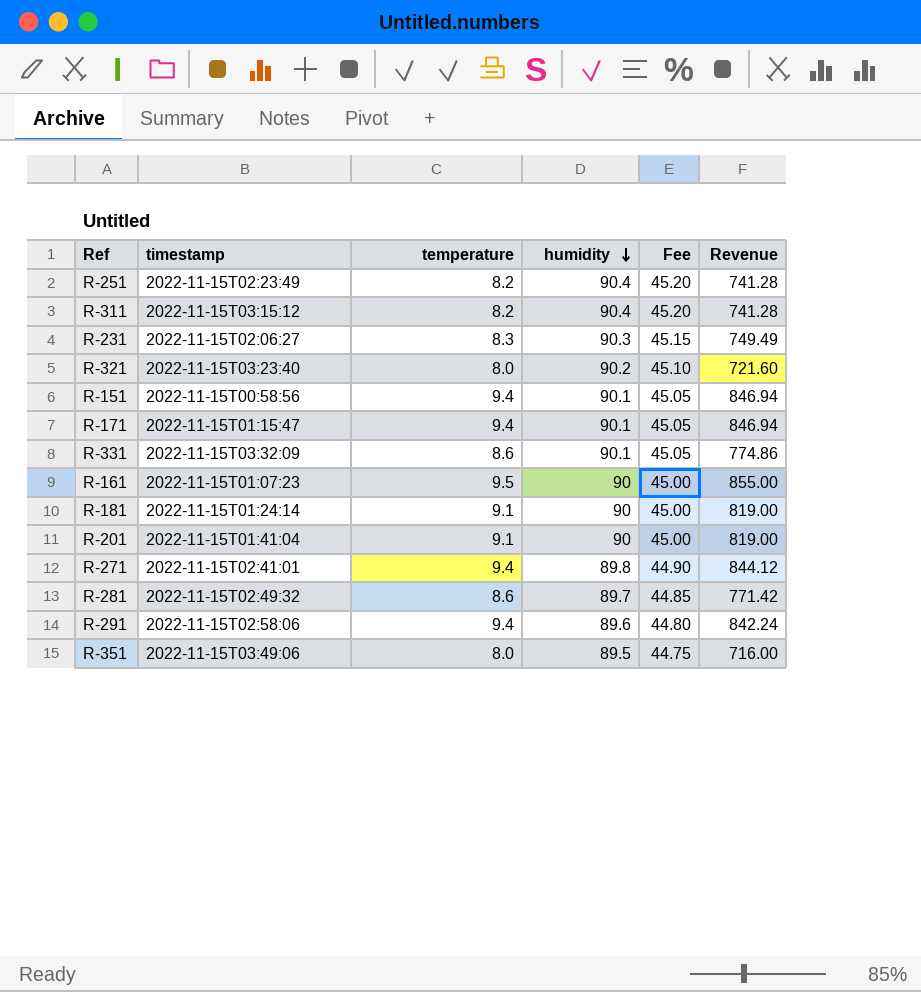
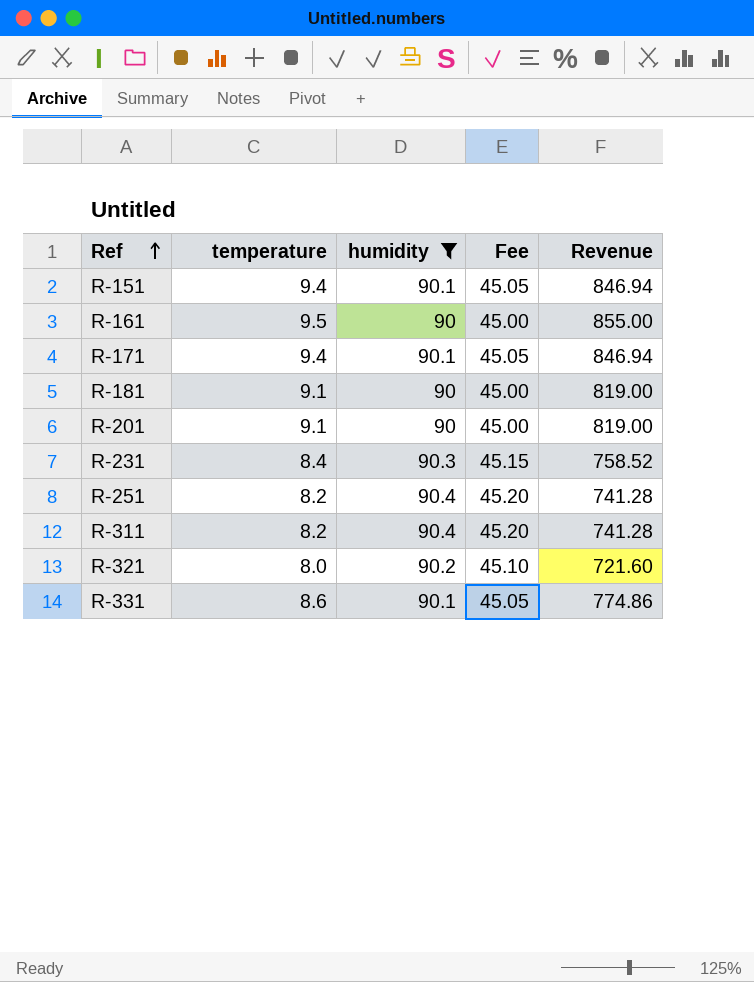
filter: none -> humidity >= 90
row order: humidity descending -> Ref ascending
column timestamp | position: 2 -> none
R-231 | temperature: 8.3 -> 8.4
R-231 | Revenue: 749.49 -> 758.52

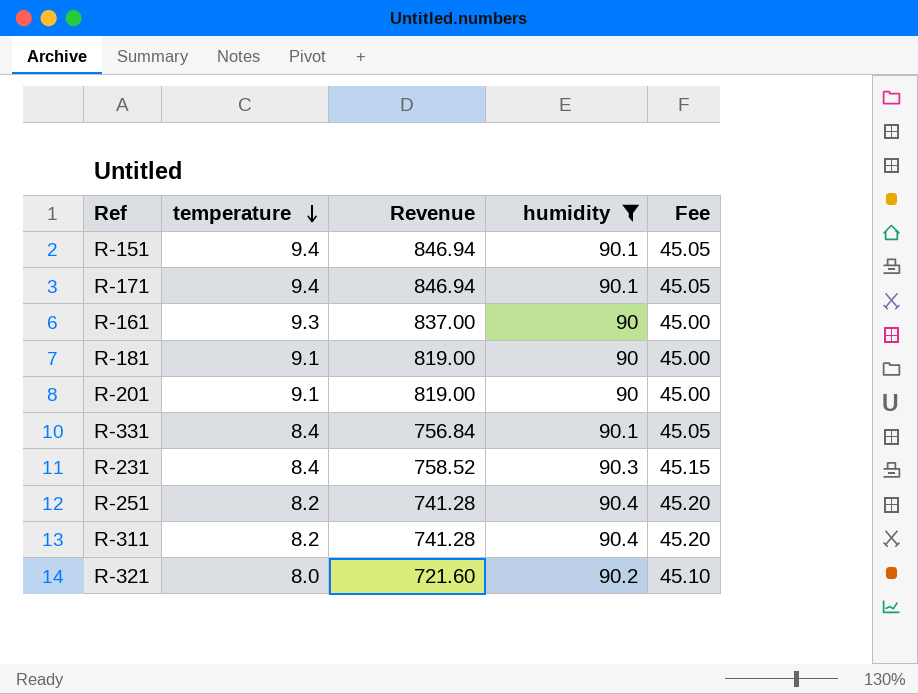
row order: Ref ascending -> temperature descending
column Revenue | position: 5 -> 3
R-161 | temperature: 9.5 -> 9.3
R-161 | Revenue: 855.00 -> 837.00
R-331 | temperature: 8.6 -> 8.4
R-331 | Revenue: 774.86 -> 756.84

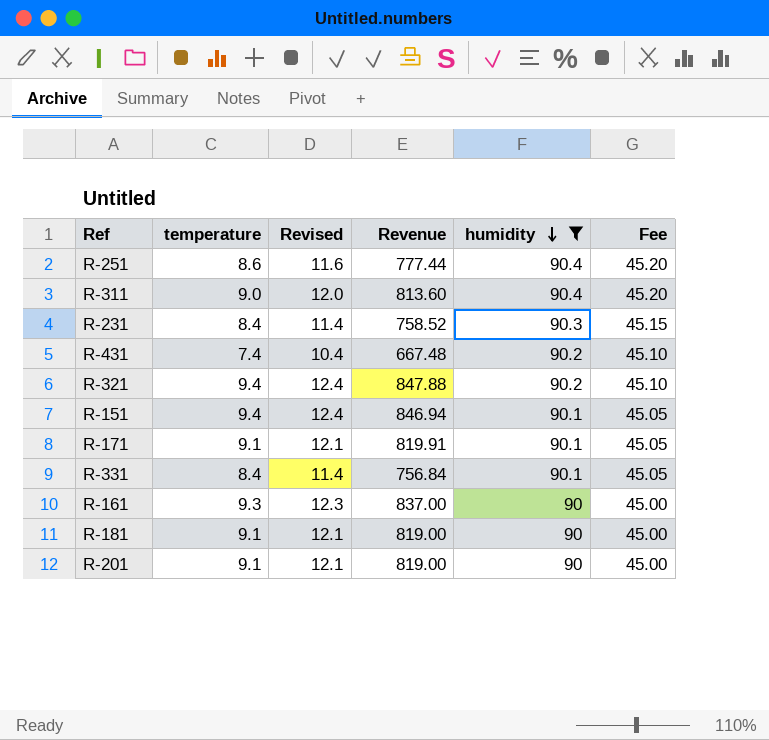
row order: temperature descending -> humidity descending
column Revised | formula: none -> [temperature] + 3
R-251 | temperature: 8.2 -> 8.6
R-251 | Revenue: 741.28 -> 777.44
R-311 | temperature: 8.2 -> 9.0
R-311 | Revenue: 741.28 -> 813.60
row R-431: none -> 7.4 | 10.4 | 667.48 | 90.2 | 45.10
R-321 | temperature: 8.0 -> 9.4
R-321 | Revenue: 721.60 -> 847.88
R-171 | temperature: 9.4 -> 9.1
R-171 | Revenue: 846.94 -> 819.91

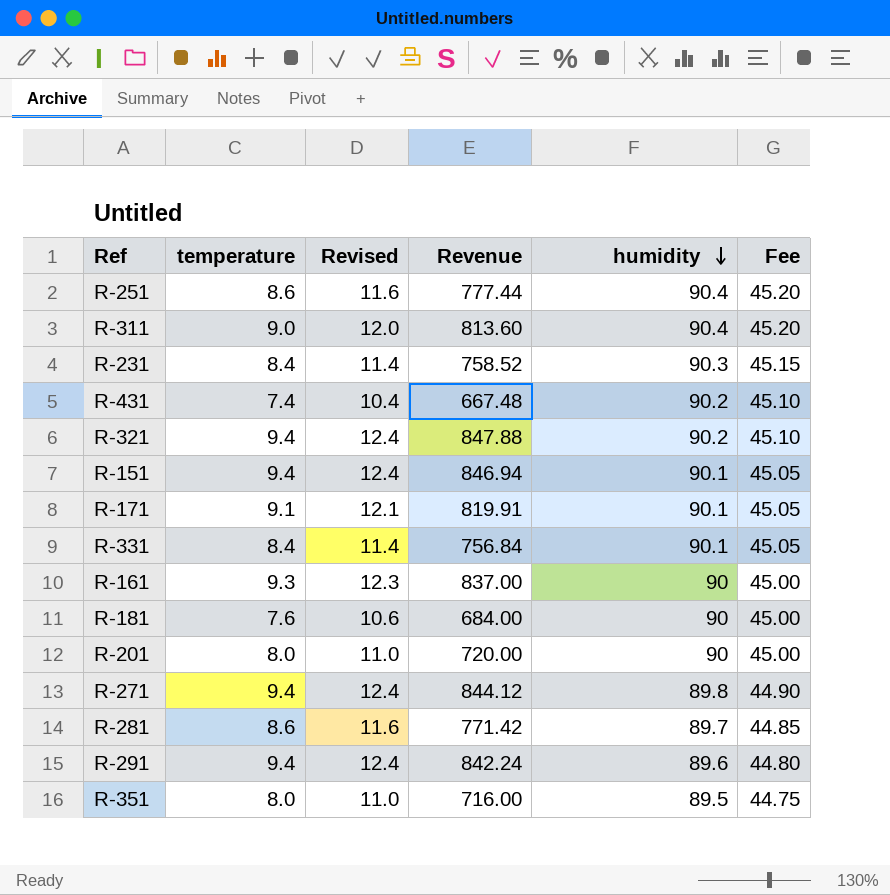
filter: humidity >= 90 -> none
R-181 | temperature: 9.1 -> 7.6
R-181 | Revised: 12.1 -> 10.6
R-181 | Revenue: 819.00 -> 684.00
R-201 | temperature: 9.1 -> 8.0
R-201 | Revised: 12.1 -> 11.0
R-201 | Revenue: 819.00 -> 720.00

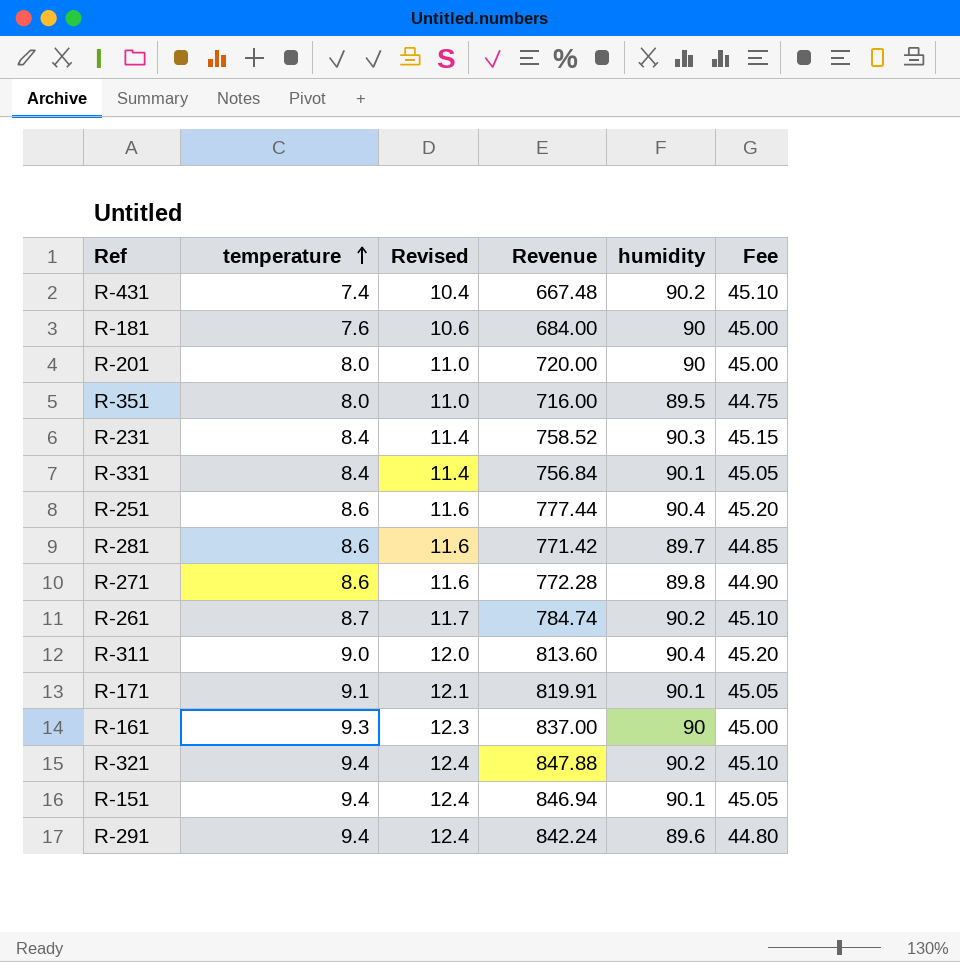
row order: humidity descending -> temperature ascending
R-271 | temperature: 9.4 -> 8.6
R-271 | Revised: 12.4 -> 11.6
R-271 | Revenue: 844.12 -> 772.28
row R-261: none -> 8.7 | 11.7 | 784.74 | 90.2 | 45.10

